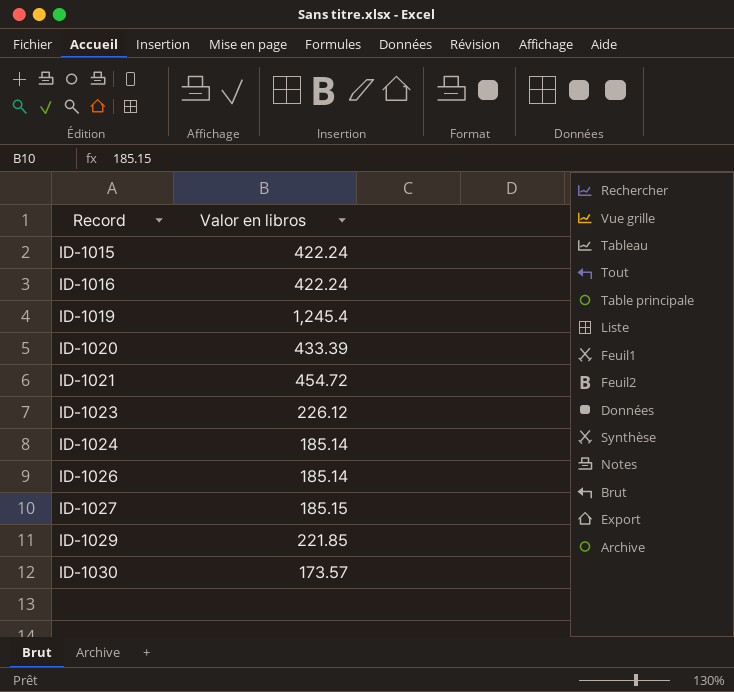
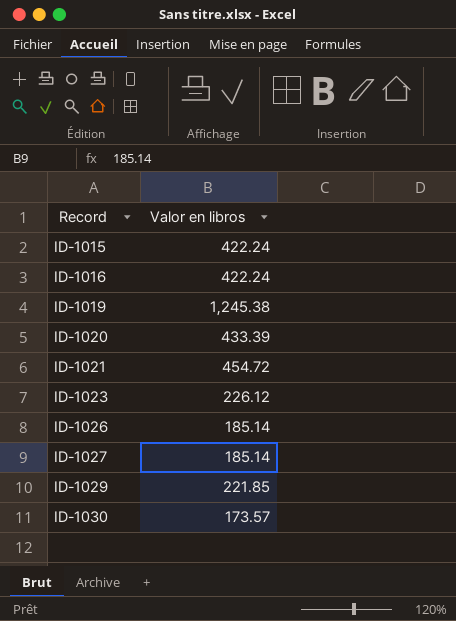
row ID-1024: 185.14 -> none
ID-1019 | Valor en libros: 1,245.4 -> 1,245.38
ID-1027 | Valor en libros: 185.15 -> 185.14

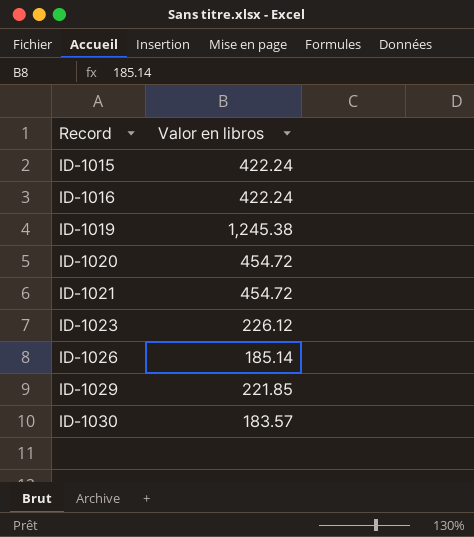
row ID-1027: 185.14 -> none
ID-1020 | Valor en libros: 433.39 -> 454.72
ID-1030 | Valor en libros: 173.57 -> 183.57

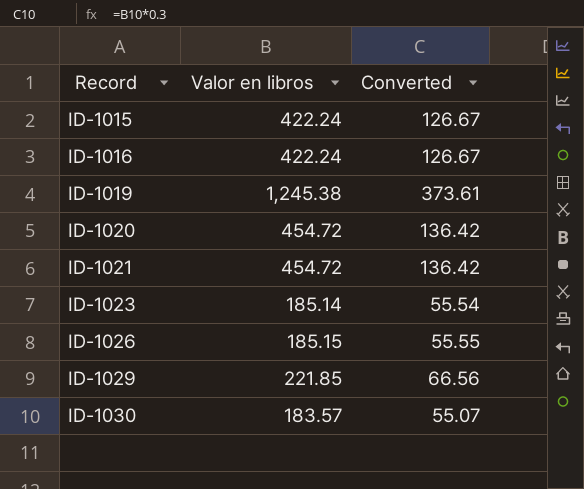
column Converted | formula: none -> [Valor en libros] * 0.3
ID-1023 | Valor en libros: 226.12 -> 185.14
ID-1026 | Valor en libros: 185.14 -> 185.15

